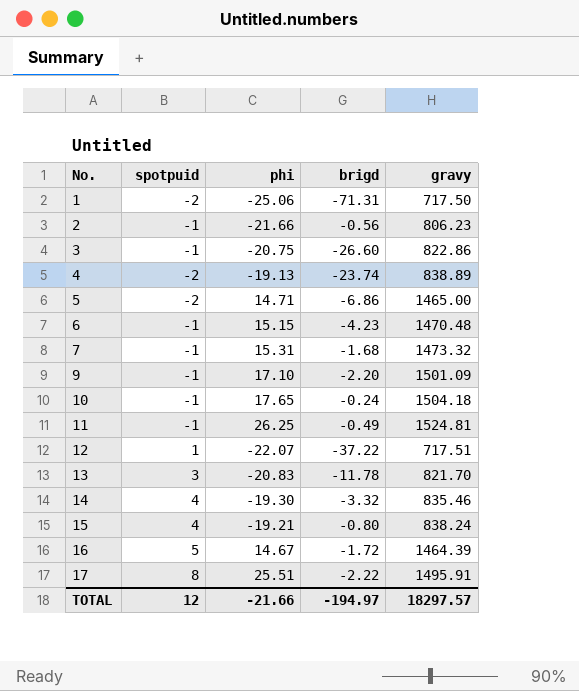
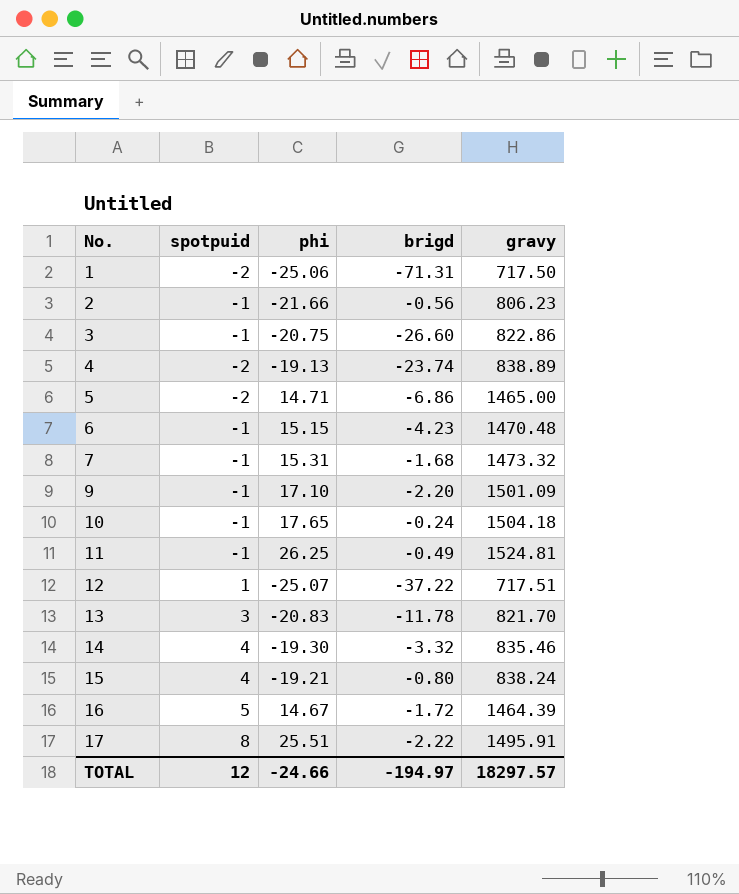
12 | phi: -22.07 -> -25.07
TOTAL | phi: -21.66 -> -24.66

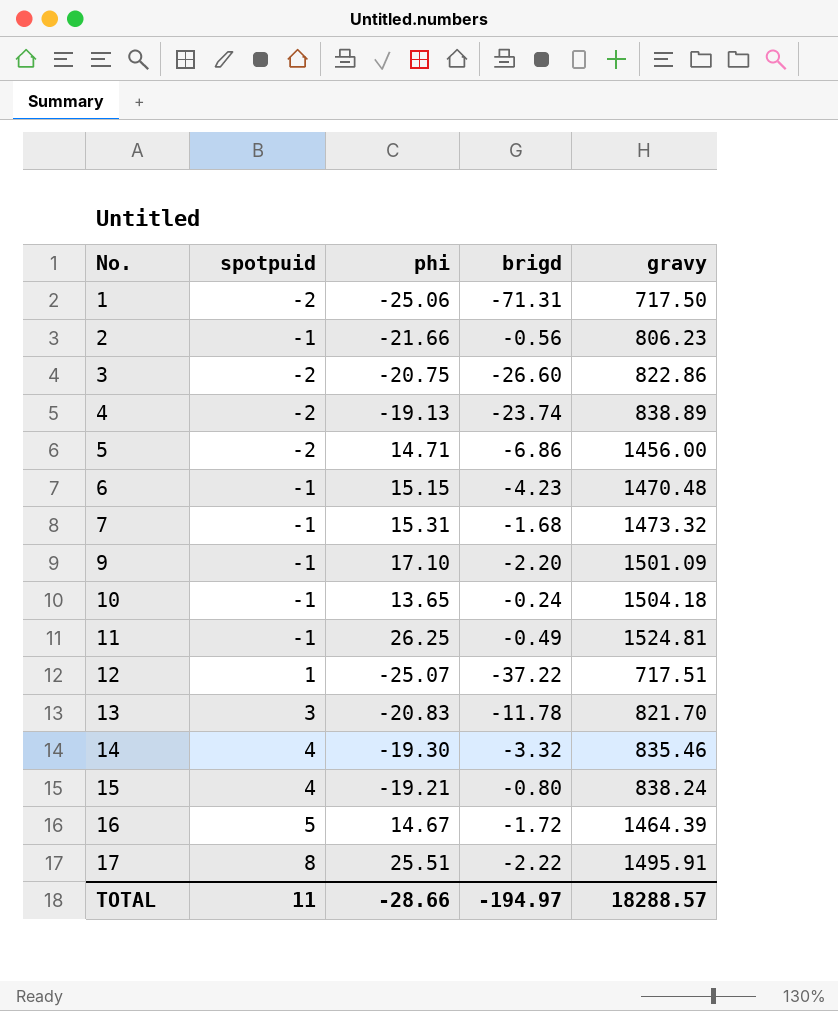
3 | spotpuid: -1 -> -2
5 | gravy: 1465.00 -> 1456.00
10 | phi: 17.65 -> 13.65
TOTAL | spotpuid: 12 -> 11
TOTAL | phi: -24.66 -> -28.66
TOTAL | gravy: 18297.57 -> 18288.57

